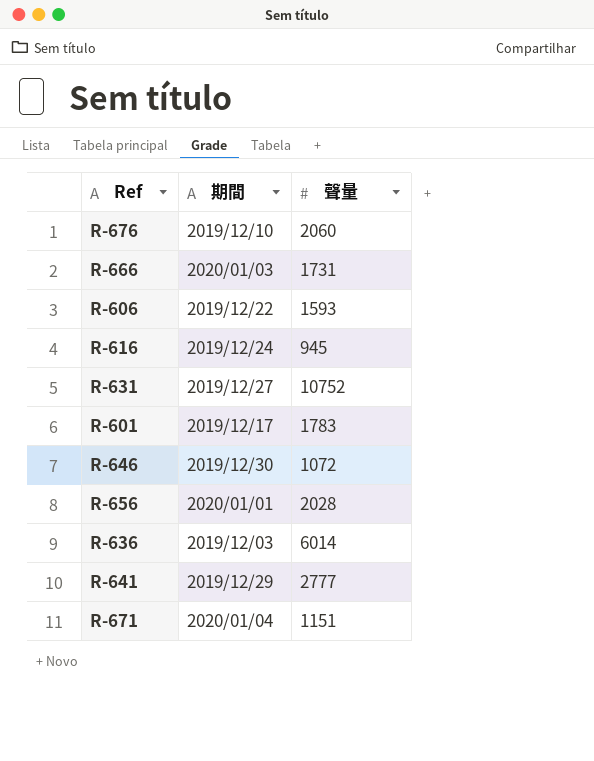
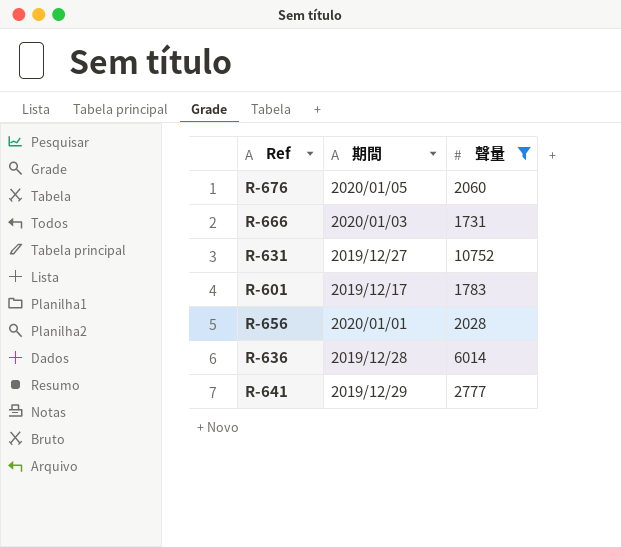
filter: none -> 聲量 >= 1731
R-676 | 期間: 2019/12/10 -> 2020/01/05
R-636 | 期間: 2019/12/03 -> 2019/12/28

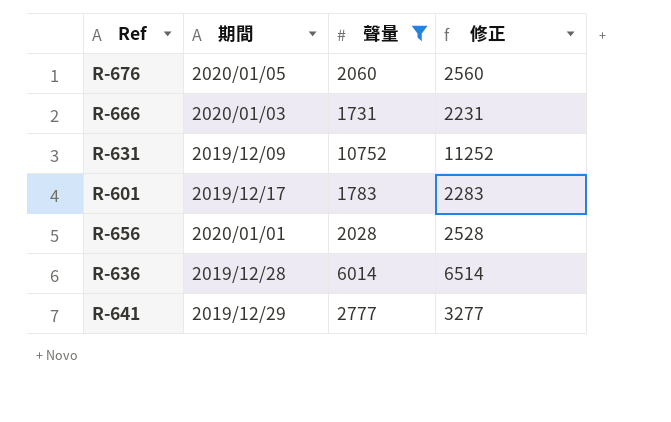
column 修正 | formula: none -> [聲量] + 500
R-631 | 期間: 2019/12/27 -> 2019/12/09

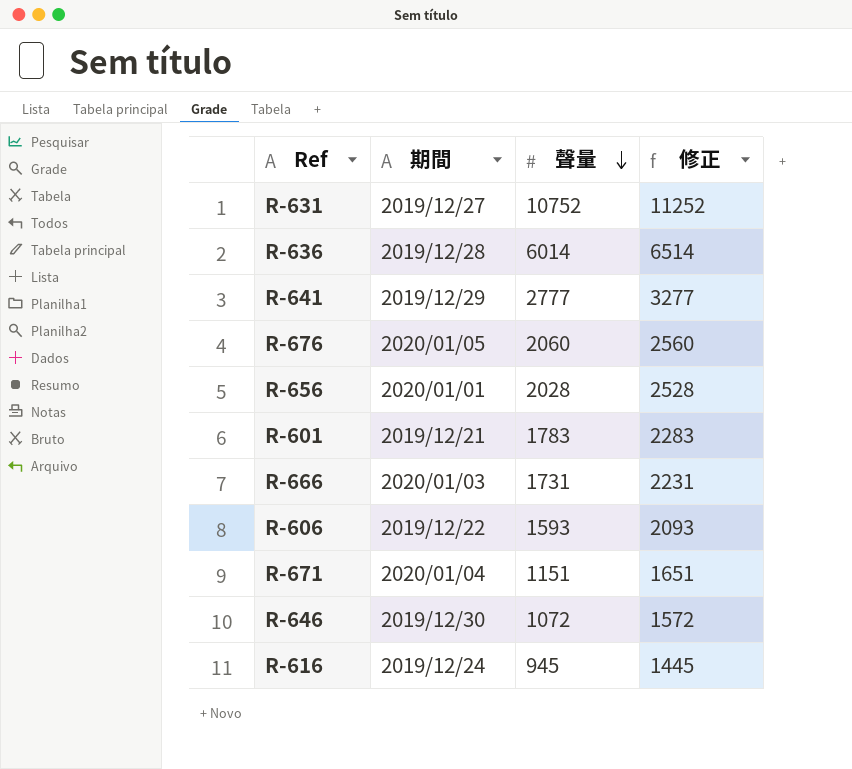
filter: 聲量 >= 1731 -> none
row order: none -> 聲量 descending
R-631 | 期間: 2019/12/09 -> 2019/12/27
R-601 | 期間: 2019/12/17 -> 2019/12/21

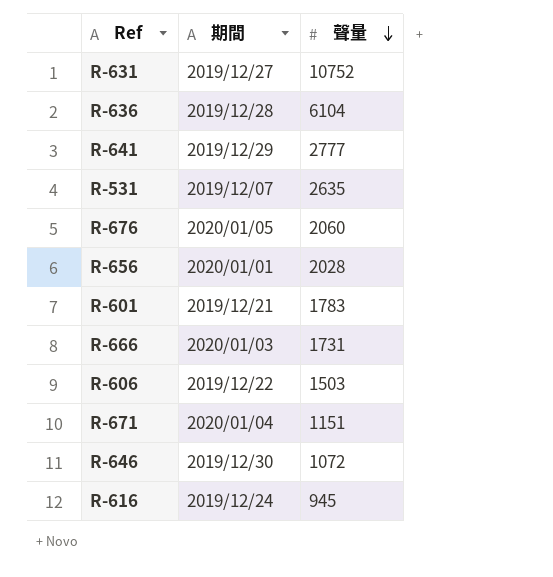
column 修正 | formula: [聲量] + 500 -> none
R-636 | 聲量: 6014 -> 6104
row R-531: none -> 2019/12/07 | 2635
R-606 | 聲量: 1593 -> 1503

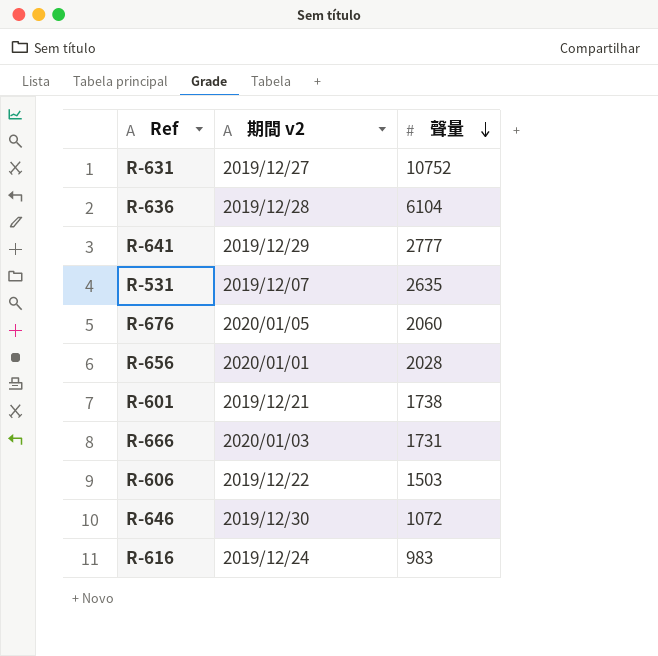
column name: 期間 -> 期間 v2
row R-671: 2020/01/04 | 1151 -> none
R-601 | 聲量: 1783 -> 1738
R-616 | 聲量: 945 -> 983

